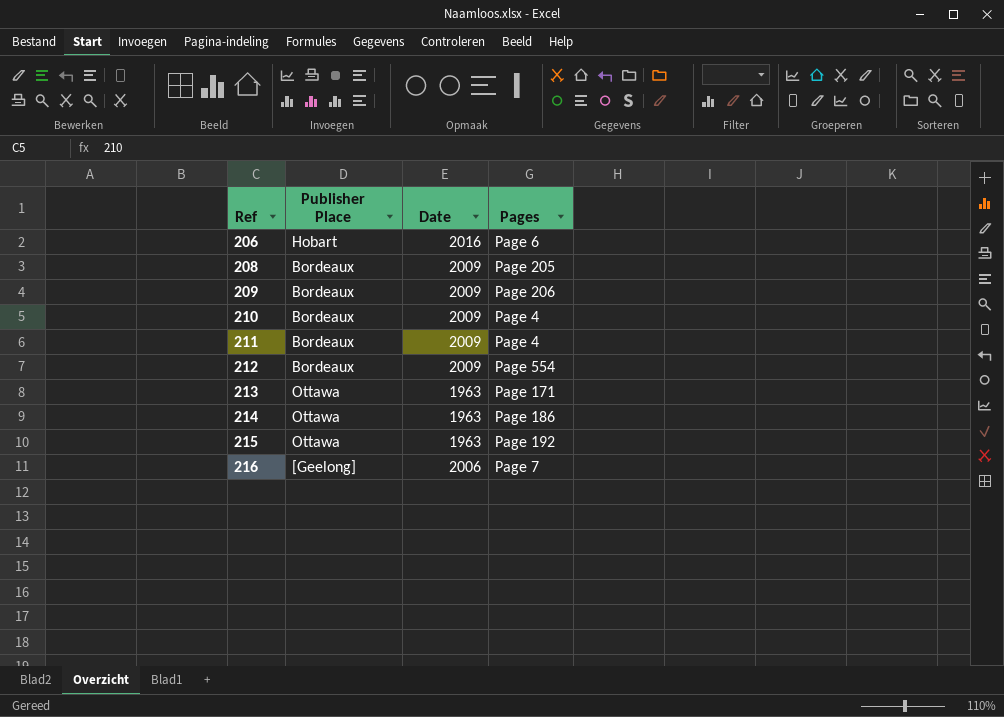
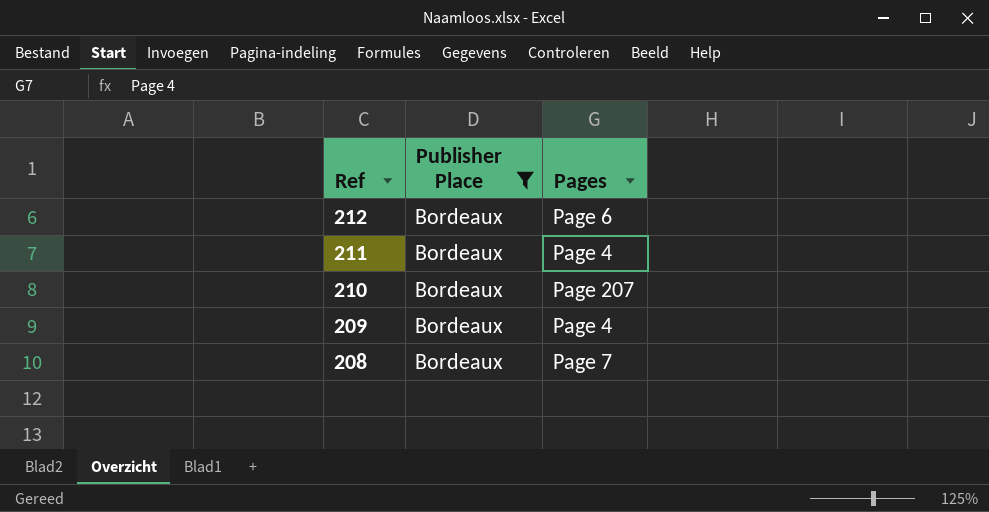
filter: none -> Publisher Place = Bordeaux
row order: Ref ascending -> Ref descending
column Date | position: 3 -> none
212 | Pages: Page 554 -> Page 6
210 | Pages: Page 4 -> Page 207
209 | Pages: Page 206 -> Page 4
208 | Pages: Page 205 -> Page 7

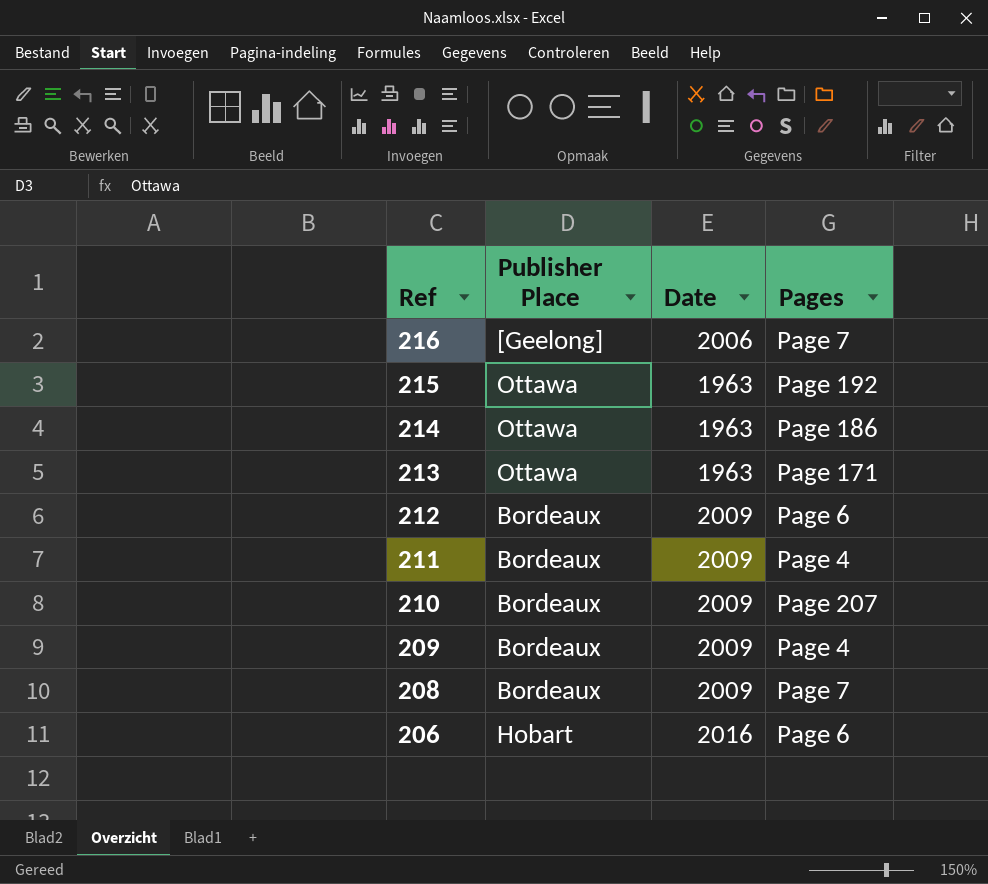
filter: Publisher Place = Bordeaux -> none
column Date | position: none -> 3

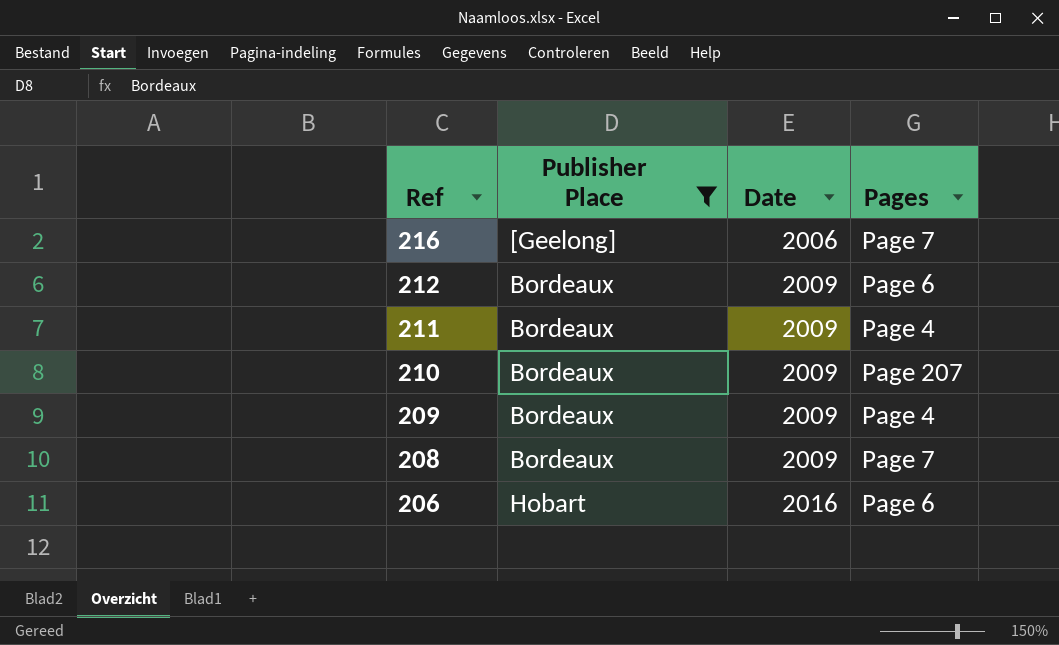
filter: none -> Publisher Place != Ottawa

